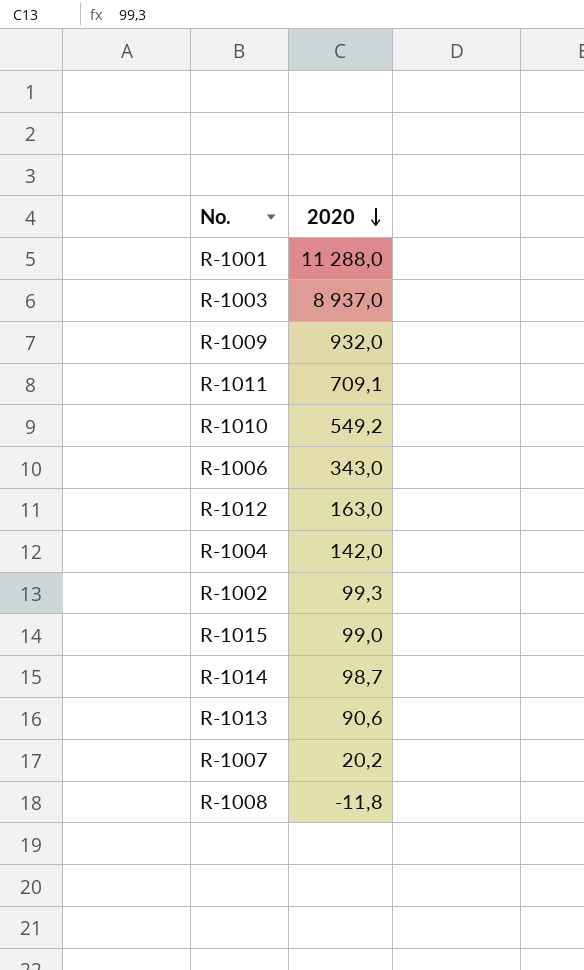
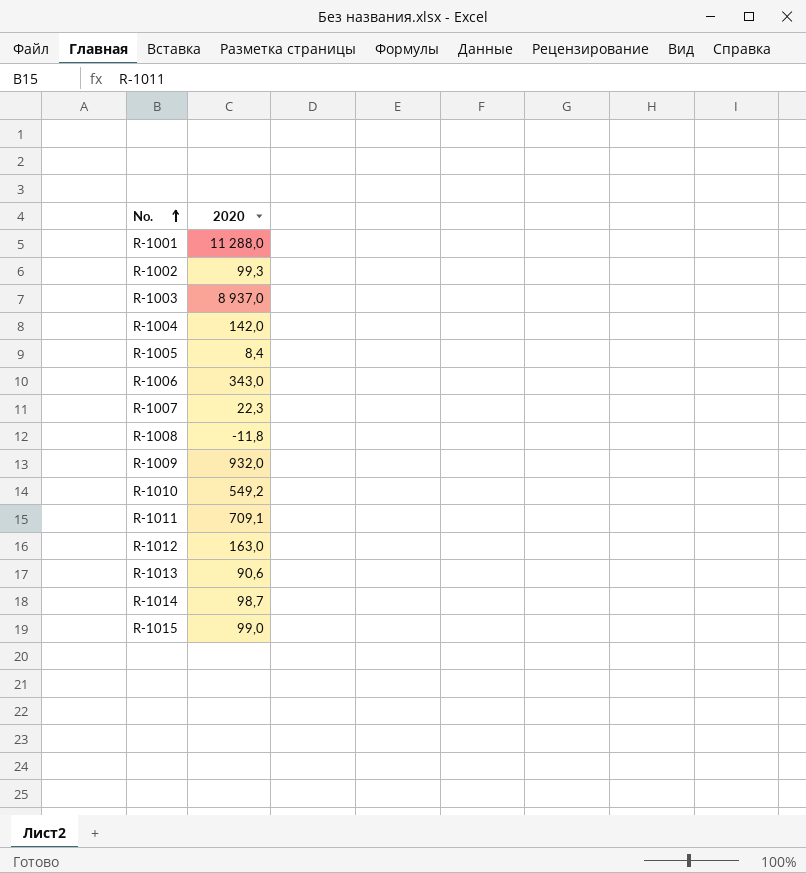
row order: 2020 descending -> No. ascending
row R-1005: none -> 8,4
R-1007 | 2020: 20,2 -> 22,3

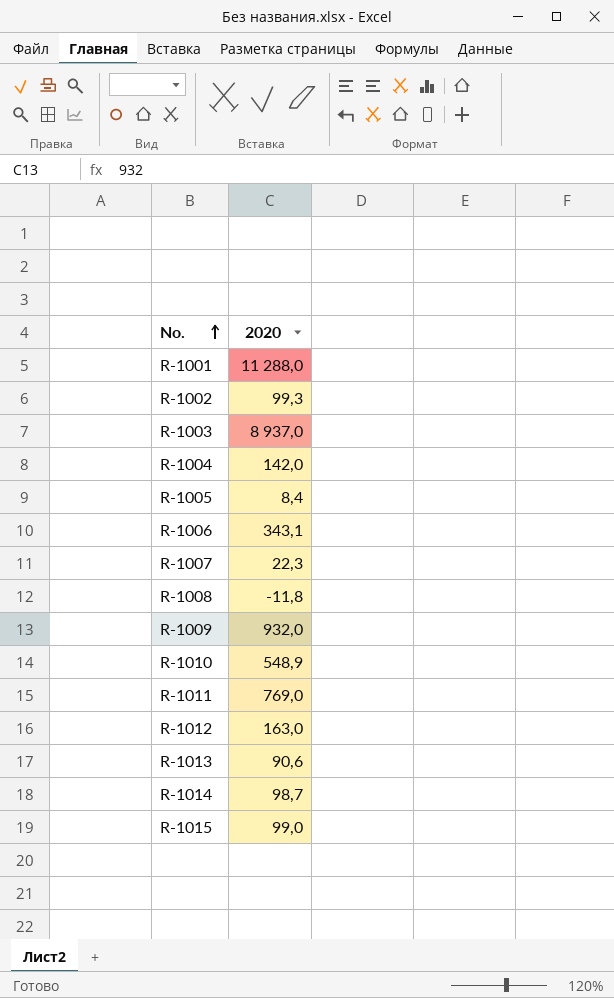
R-1006 | 2020: 343,0 -> 343,1
R-1010 | 2020: 549,2 -> 548,9
R-1011 | 2020: 709,1 -> 769,0

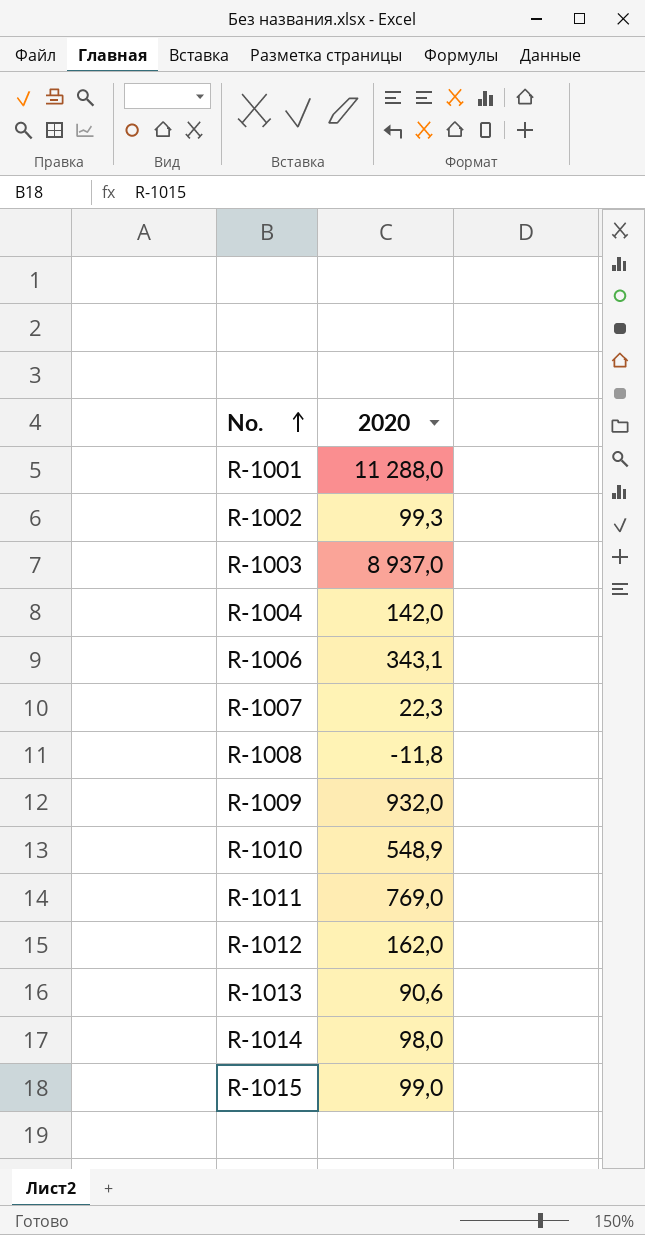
row R-1005: 8,4 -> none
R-1012 | 2020: 163,0 -> 162,0
R-1014 | 2020: 98,7 -> 98,0

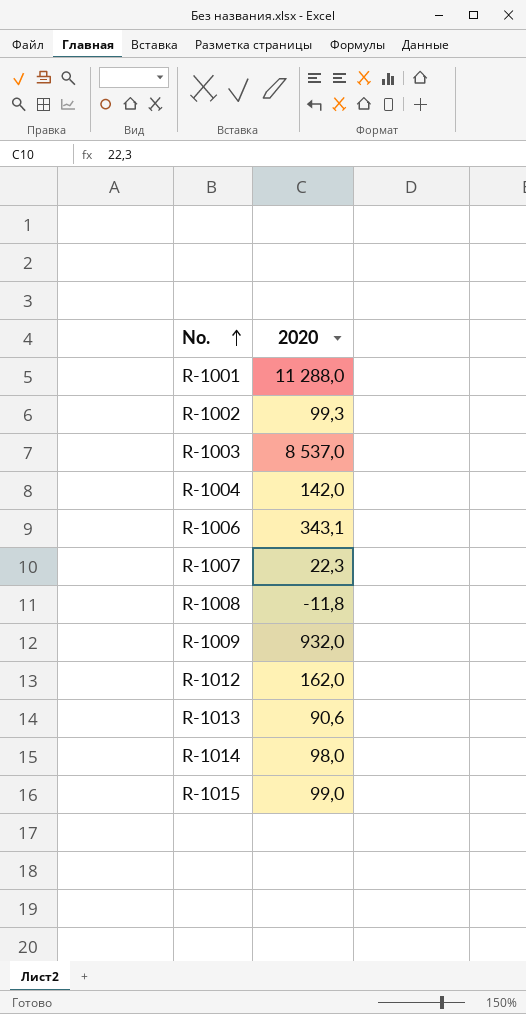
row R-1010: 548,9 -> none
row R-1011: 769,0 -> none
R-1003 | 2020: 8 937,0 -> 8 537,0

